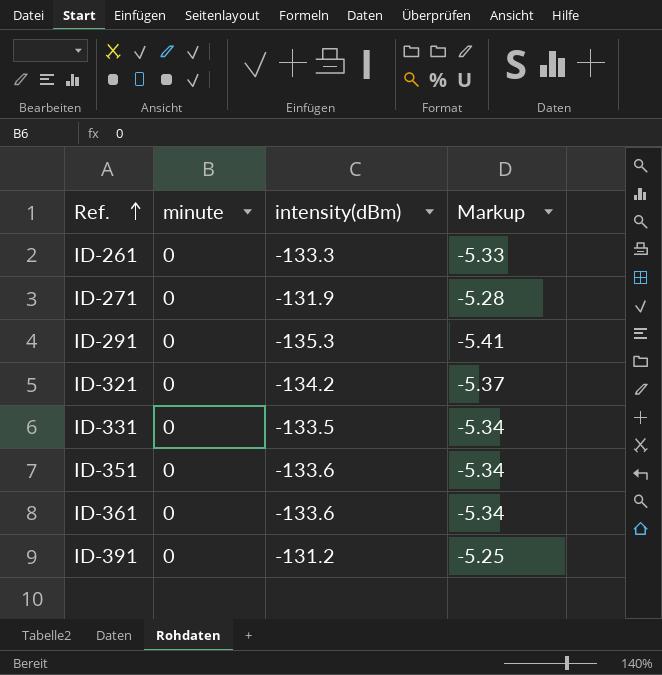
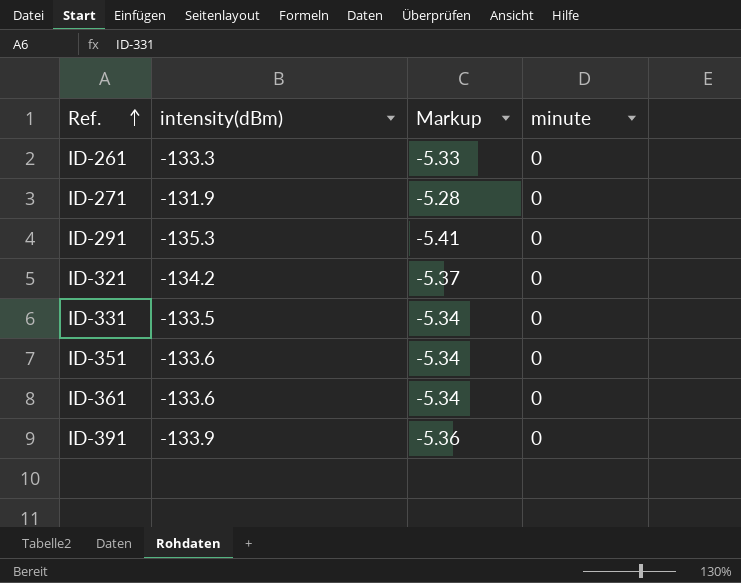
column minute | position: 2 -> 4
ID-391 | intensity(dBm): -131.2 -> -133.9
ID-391 | Markup: -5.25 -> -5.36

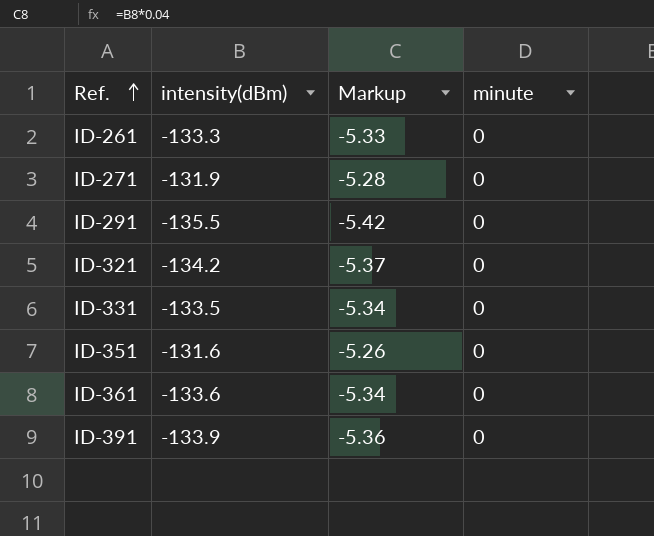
ID-291 | intensity(dBm): -135.3 -> -135.5
ID-291 | Markup: -5.41 -> -5.42
ID-351 | intensity(dBm): -133.6 -> -131.6
ID-351 | Markup: -5.34 -> -5.26

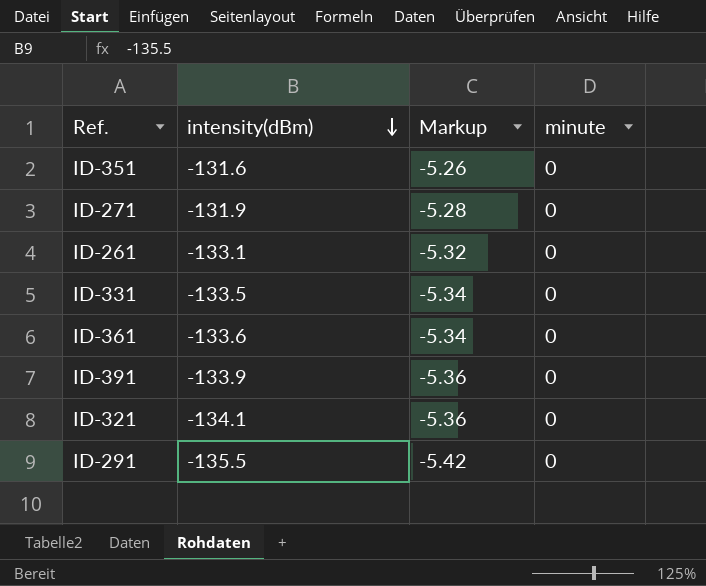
row order: Ref. ascending -> intensity(dBm) descending
ID-261 | intensity(dBm): -133.3 -> -133.1
ID-261 | Markup: -5.33 -> -5.32
ID-321 | intensity(dBm): -134.2 -> -134.1
ID-321 | Markup: -5.37 -> -5.36

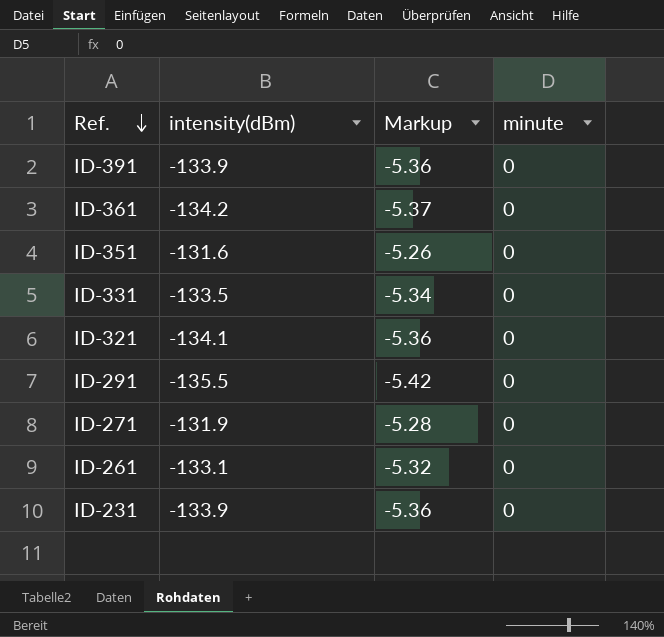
row order: intensity(dBm) descending -> Ref. descending
ID-361 | intensity(dBm): -133.6 -> -134.2
ID-361 | Markup: -5.34 -> -5.37
row ID-231: none -> -133.9 | -5.36 | 0

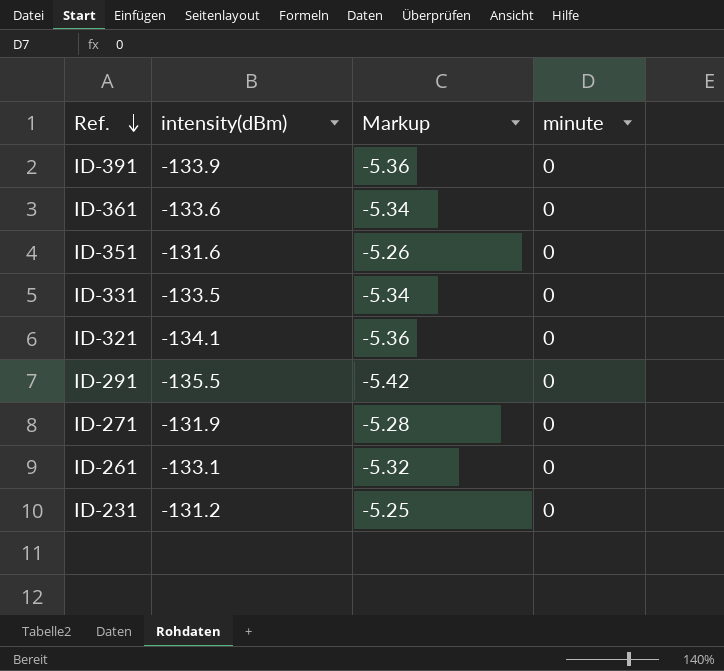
ID-361 | intensity(dBm): -134.2 -> -133.6
ID-361 | Markup: -5.37 -> -5.34
ID-231 | intensity(dBm): -133.9 -> -131.2
ID-231 | Markup: -5.36 -> -5.25

